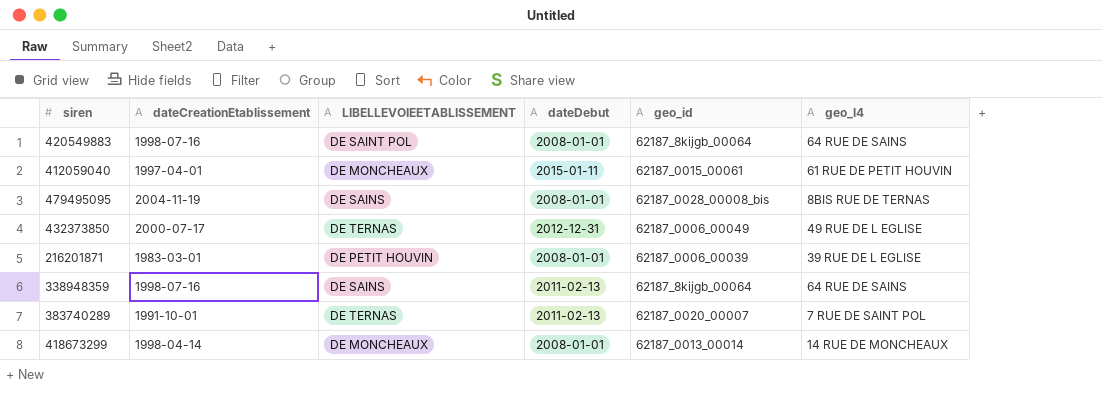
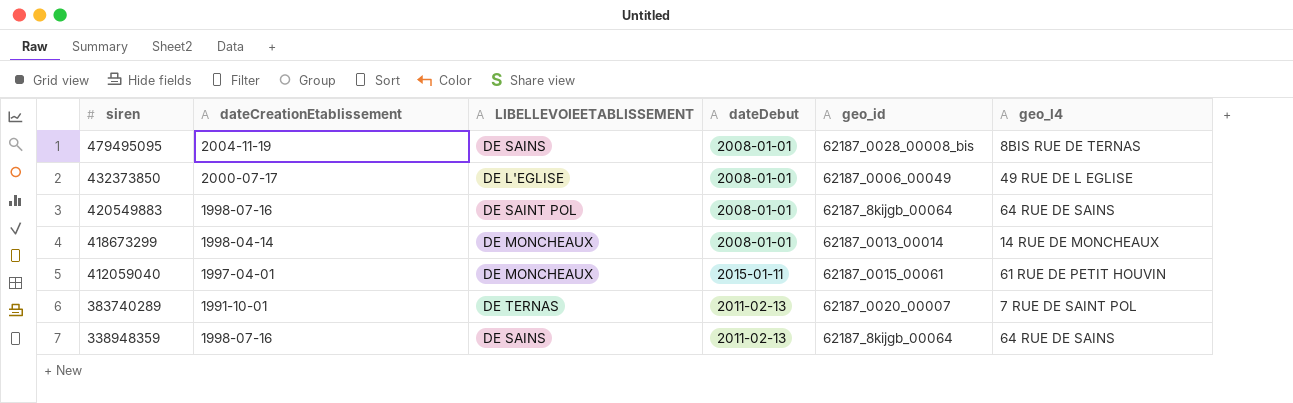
row order: none -> siren descending
row 216201871: 1983-03-01 | DE PETIT HOUVIN | 2008-01-01 | 62187_0006_00039 | 39 RUE DE L EGLISE -> none
432373850 | LIBELLEVOIEETABLISSEMENT: DE TERNAS -> DE L'EGLISE
432373850 | dateDebut: 2012-12-31 -> 2008-01-01

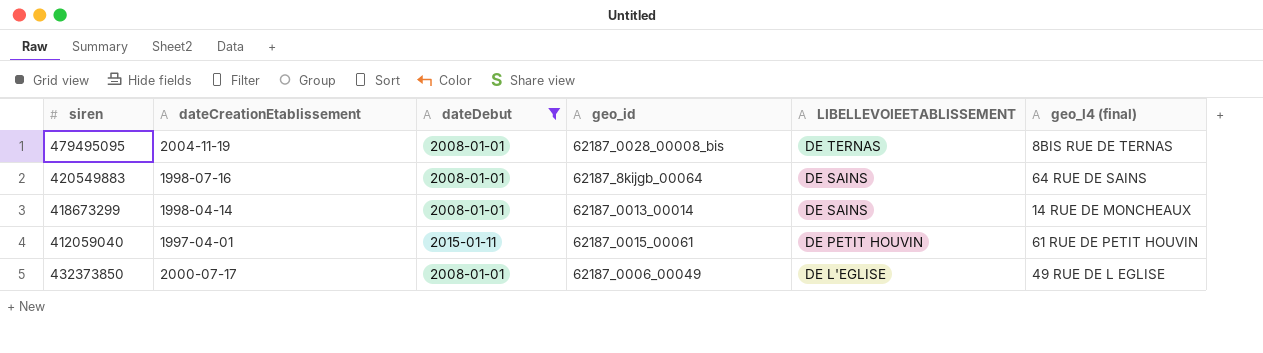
filter: none -> dateDebut != 2011-02-13
row order: siren descending -> LIBELLEVOIEETABLISSEMENT descending
column LIBELLEVOIEETABLISSEMENT | position: 3 -> 5
column name: geo_l4 -> geo_l4 (final)
479495095 | LIBELLEVOIEETABLISSEMENT: DE SAINS -> DE TERNAS
420549883 | LIBELLEVOIEETABLISSEMENT: DE SAINT POL -> DE SAINS
418673299 | LIBELLEVOIEETABLISSEMENT: DE MONCHEAUX -> DE SAINS
412059040 | LIBELLEVOIEETABLISSEMENT: DE MONCHEAUX -> DE PETIT HOUVIN

